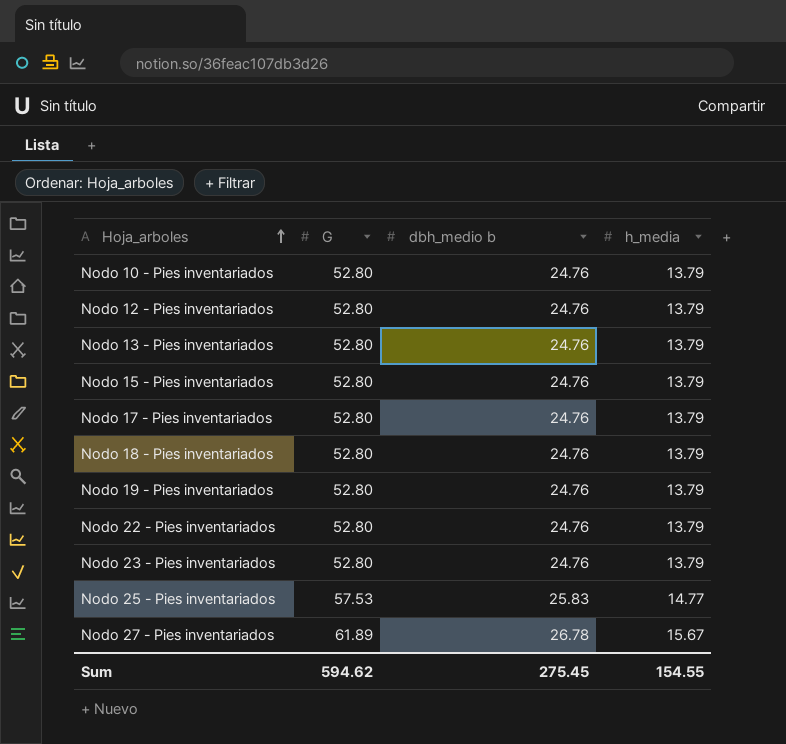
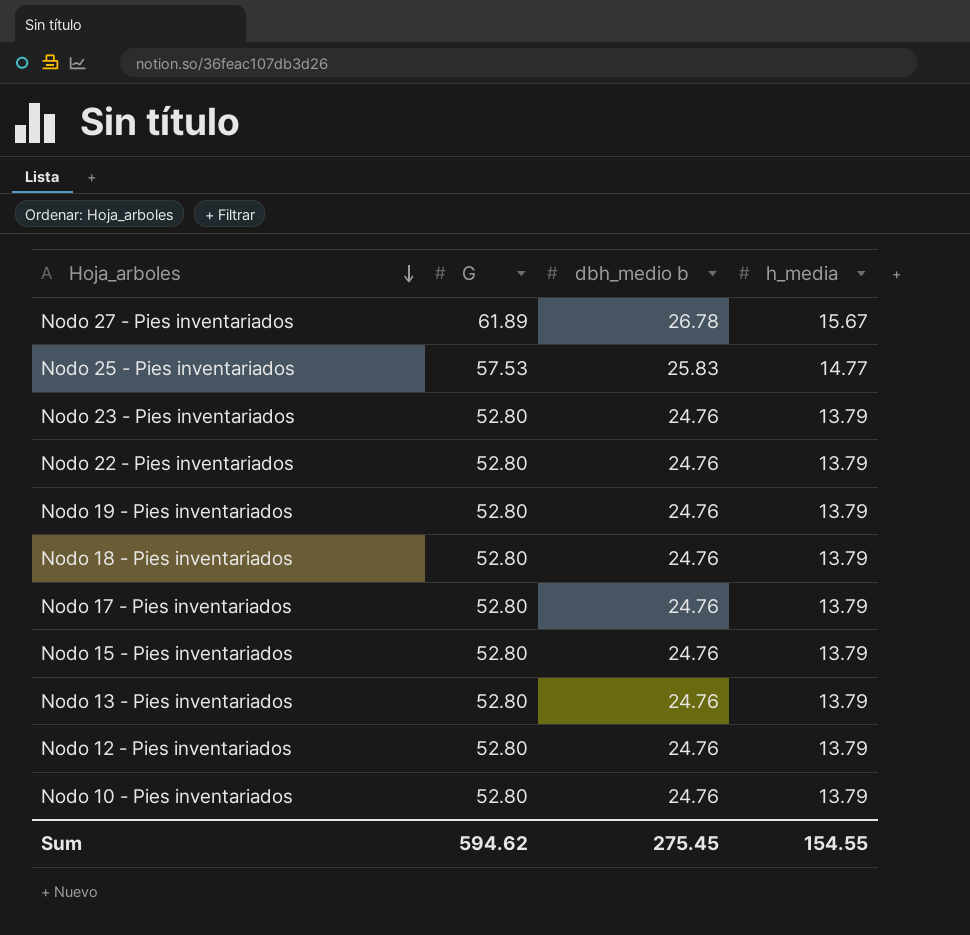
row order: Hoja_arboles ascending -> Hoja_arboles descending

